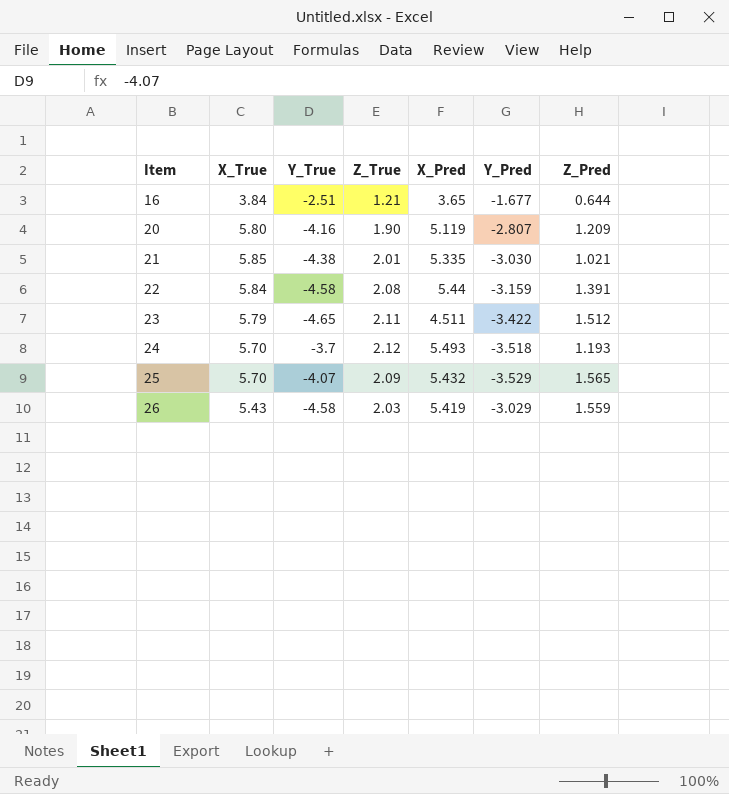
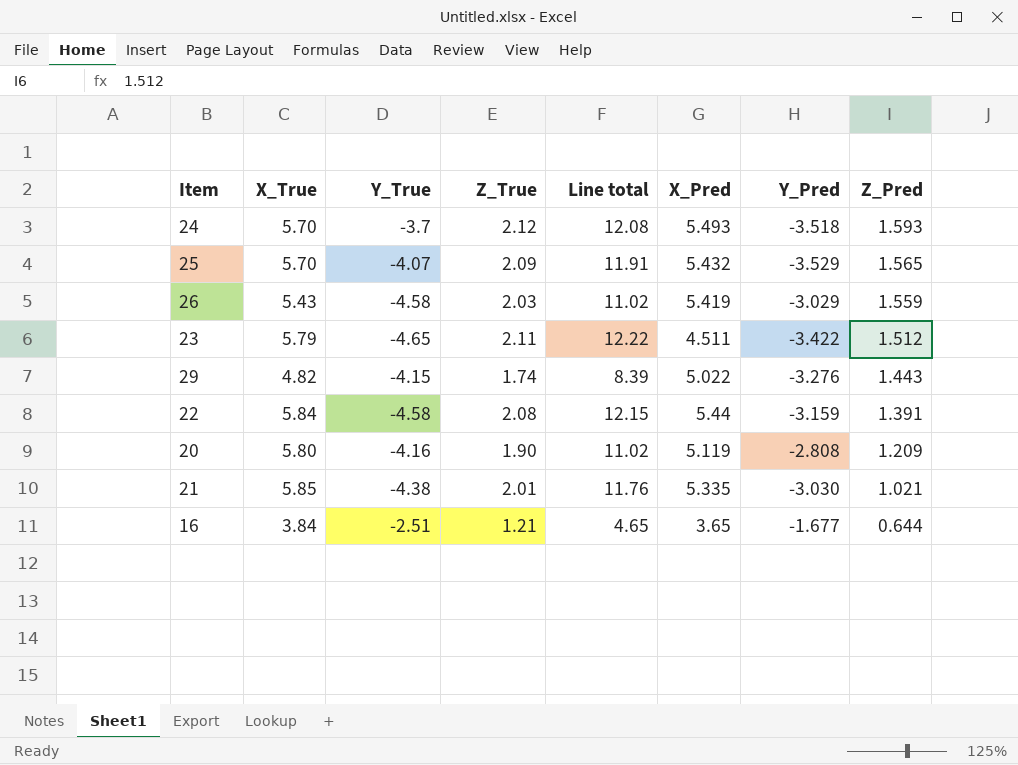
row order: Item ascending -> Z_Pred descending
column Line total | formula: none -> [X_True] * [Z_True]
24 | Z_Pred: 1.193 -> 1.593
row 29: none -> 4.82 | -4.15 | 1.74 | 8.39 | 5.022 | -3.276 | 1.443
20 | Y_Pred: -2.807 -> -2.808

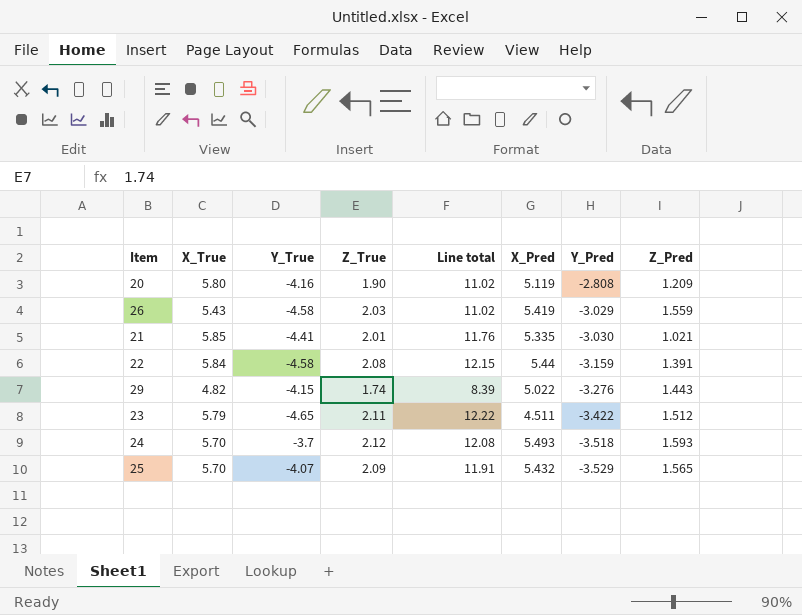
row order: Z_Pred descending -> Y_Pred descending
row 16: 3.84 | -2.51 | 1.21 | 4.65 | 3.65 | -1.677 | 0.644 -> none
21 | Y_True: -4.38 -> -4.41

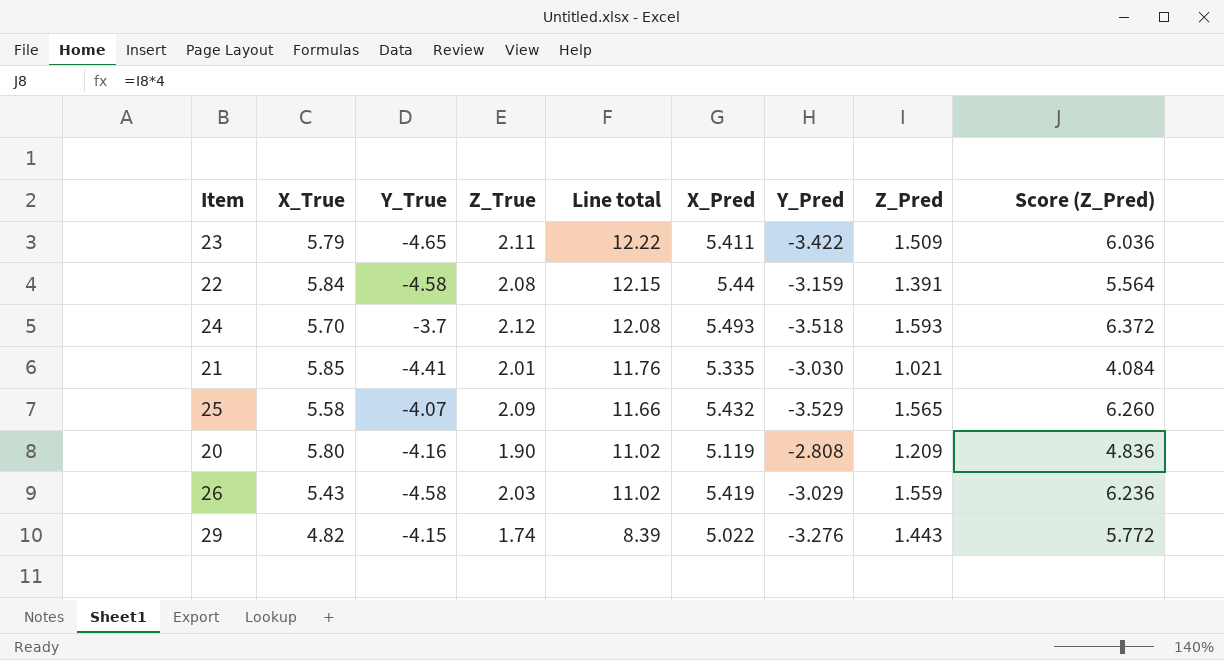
row order: Y_Pred descending -> Line total descending
column Score (Z_Pred) | formula: none -> [Z_Pred] * 4
23 | X_Pred: 4.511 -> 5.411
23 | Z_Pred: 1.512 -> 1.509
25 | X_True: 5.70 -> 5.58
25 | Line total: 11.91 -> 11.66

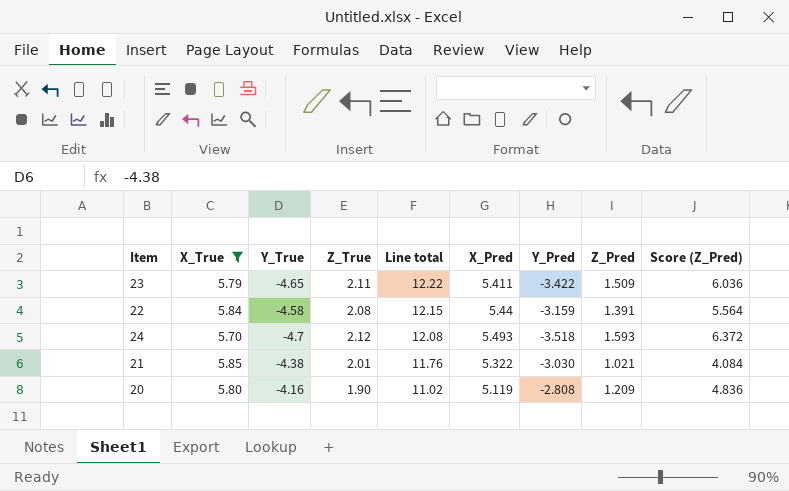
filter: none -> X_True >= 5.70
24 | Y_True: -3.7 -> -4.7
21 | Y_True: -4.41 -> -4.38
21 | X_Pred: 5.335 -> 5.322

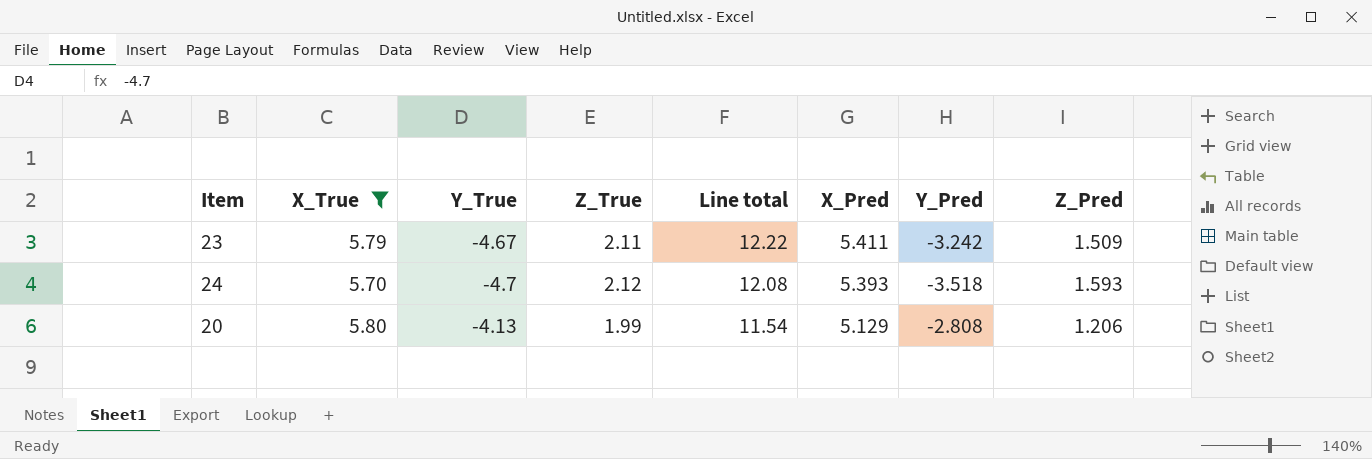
column Score (Z_Pred) | formula: [Z_Pred] * 4 -> none
row 22: 5.84 | -4.58 | 2.08 | 12.15 | 5.44 | -3.159 | 1.391 | 5.564 -> none
row 21: 5.85 | -4.38 | 2.01 | 11.76 | 5.322 | -3.030 | 1.021 | 4.084 -> none
23 | Y_True: -4.65 -> -4.67
23 | Y_Pred: -3.422 -> -3.242
24 | X_Pred: 5.493 -> 5.393
20 | Y_True: -4.16 -> -4.13
20 | Z_True: 1.90 -> 1.99
20 | Line total: 11.02 -> 11.54
20 | X_Pred: 5.119 -> 5.129
20 | Z_Pred: 1.209 -> 1.206

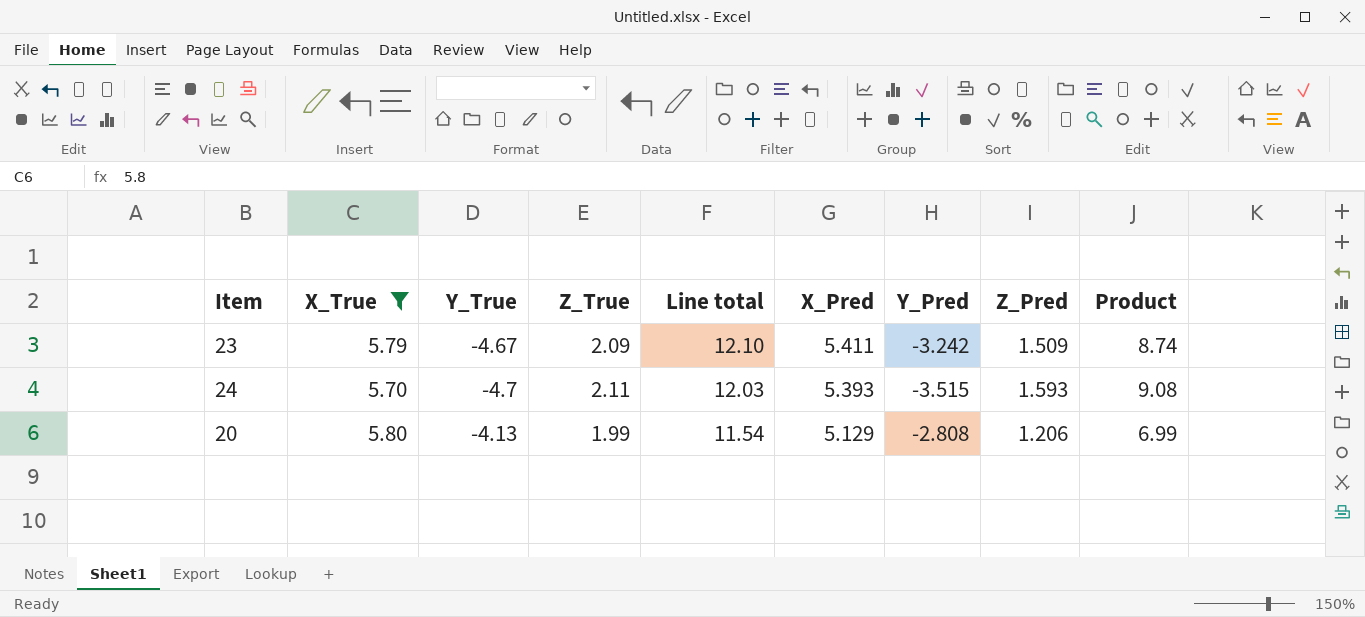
column Product | formula: none -> [X_True] * [Z_Pred]
23 | Z_True: 2.11 -> 2.09
23 | Line total: 12.22 -> 12.10
24 | Z_True: 2.12 -> 2.11
24 | Line total: 12.08 -> 12.03
24 | Y_Pred: -3.518 -> -3.515

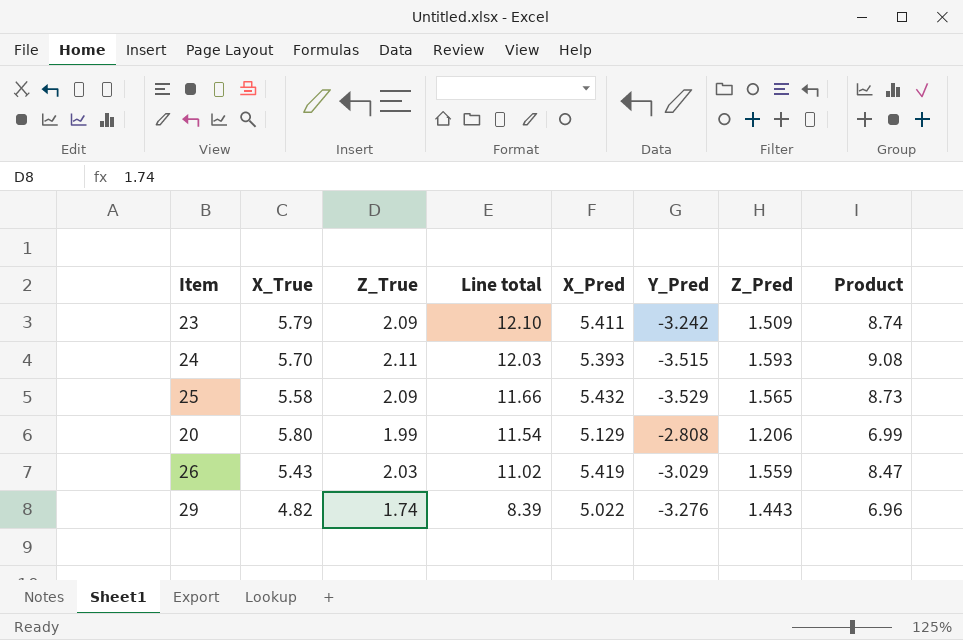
filter: X_True >= 5.70 -> none
column Y_True | position: 3 -> none

